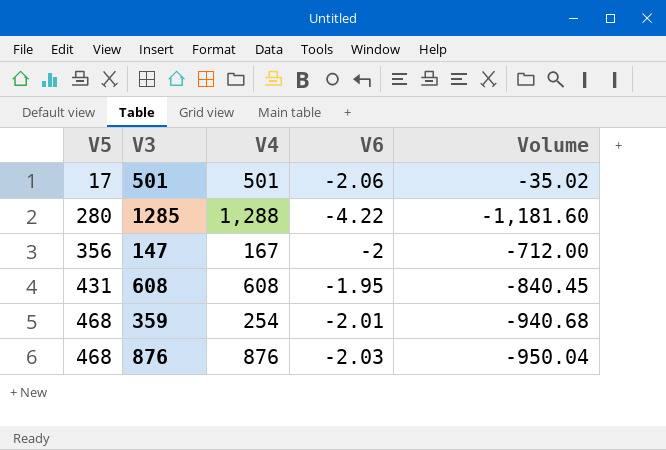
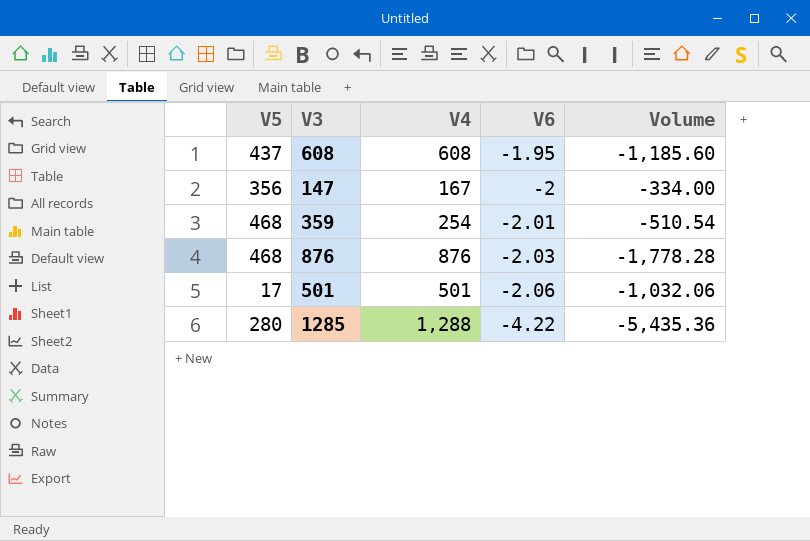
row order: V5 ascending -> V6 descending
column Volume | formula: [V5] * [V6] -> [V4] * [V6]
608 | V5: 431 -> 437

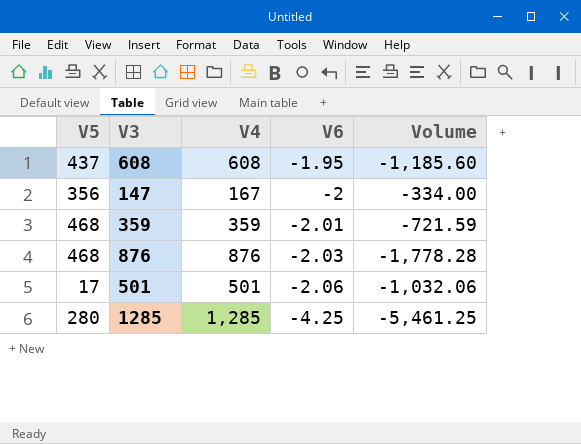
359 | V4: 254 -> 359
359 | Volume: -510.54 -> -721.59
1285 | V4: 1,288 -> 1,285
1285 | V6: -4.22 -> -4.25
1285 | Volume: -5,435.36 -> -5,461.25

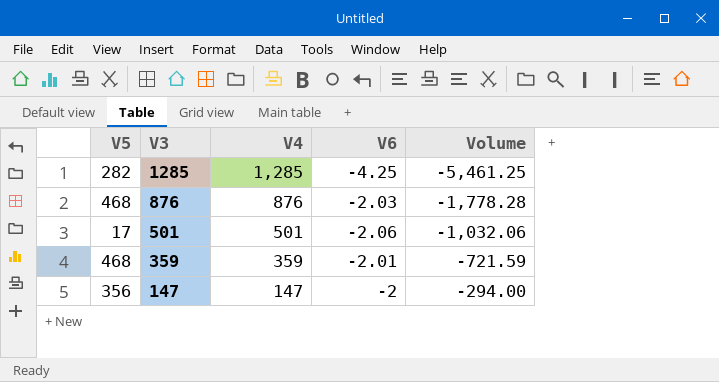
row order: V6 descending -> V3 descending
row 608: 437 | 608 | -1.95 | -1,185.60 -> none
1285 | V5: 280 -> 282
147 | V4: 167 -> 147
147 | Volume: -334.00 -> -294.00

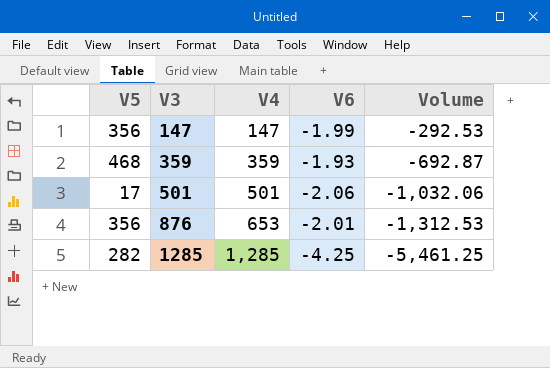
row order: V3 descending -> V3 ascending
147 | V6: -2 -> -1.99
147 | Volume: -294.00 -> -292.53
359 | V6: -2.01 -> -1.93
359 | Volume: -721.59 -> -692.87
876 | V5: 468 -> 356
876 | V4: 876 -> 653
876 | V6: -2.03 -> -2.01
876 | Volume: -1,778.28 -> -1,312.53

